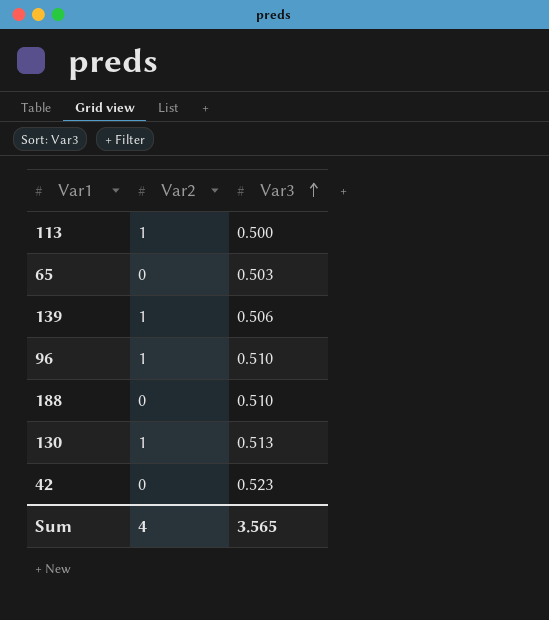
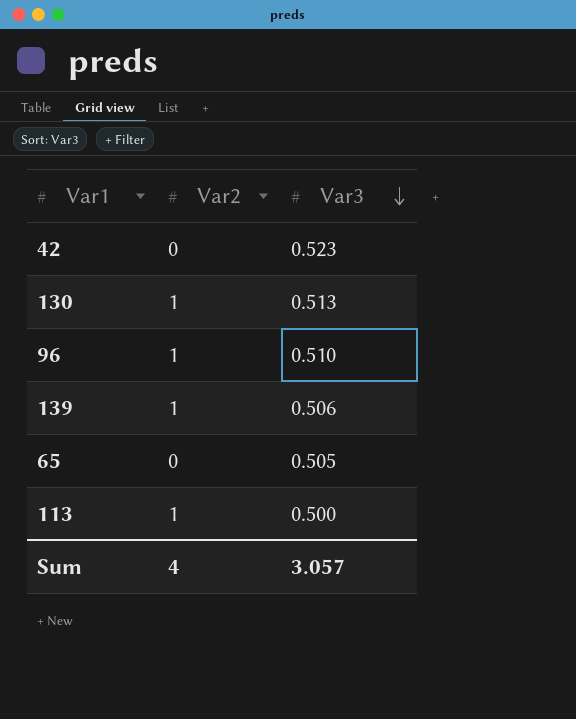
row order: Var3 ascending -> Var3 descending
row 188: 0 | 0.510 -> none
65 | Var3: 0.503 -> 0.505
Sum | Var3: 3.565 -> 3.057

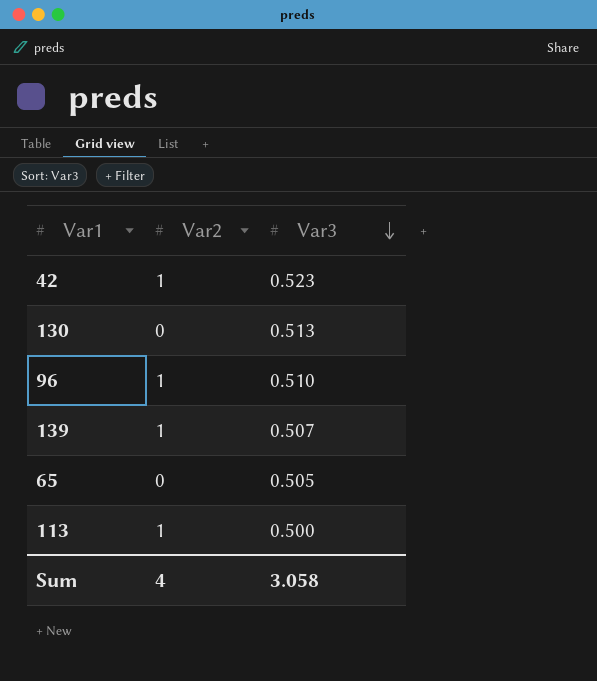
42 | Var2: 0 -> 1
130 | Var2: 1 -> 0
139 | Var3: 0.506 -> 0.507
Sum | Var3: 3.057 -> 3.058

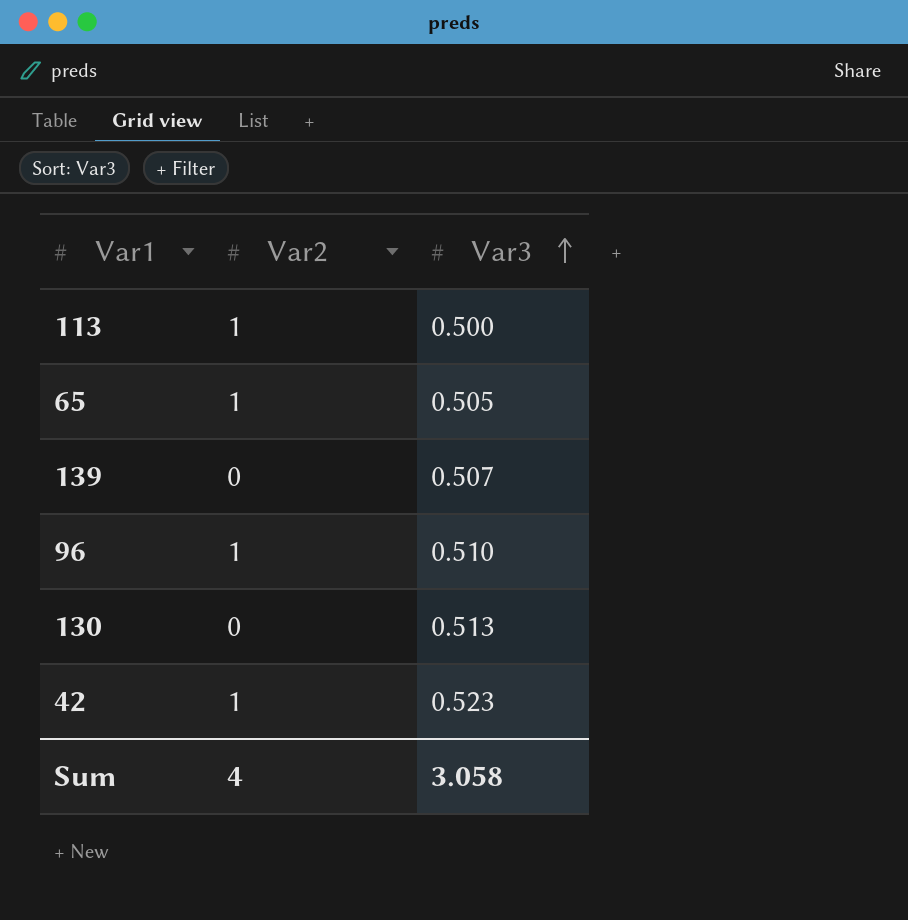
row order: Var3 descending -> Var3 ascending
65 | Var2: 0 -> 1
139 | Var2: 1 -> 0

